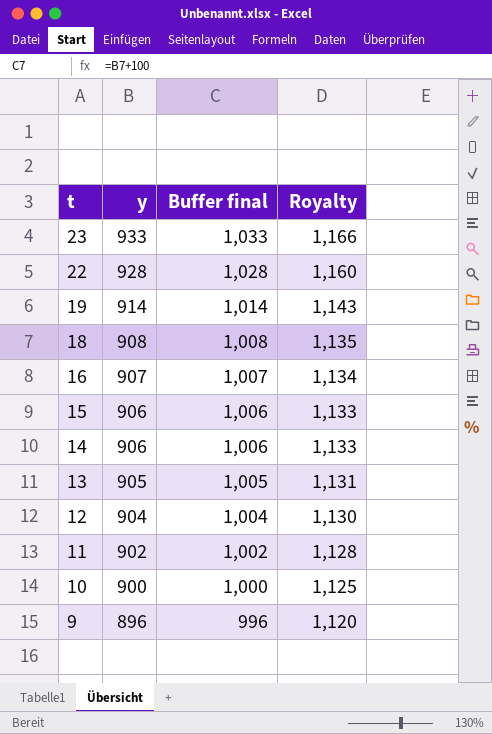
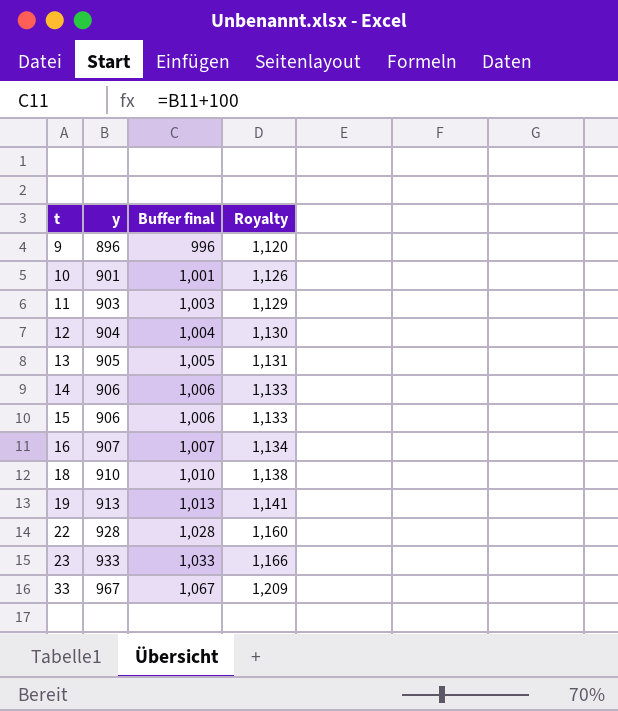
row order: t descending -> t ascending
10 | y: 900 -> 901
10 | Buffer final: 1,000 -> 1,001
10 | Royalty: 1,125 -> 1,126
11 | y: 902 -> 903
11 | Buffer final: 1,002 -> 1,003
11 | Royalty: 1,128 -> 1,129
18 | y: 908 -> 910
18 | Buffer final: 1,008 -> 1,010
18 | Royalty: 1,135 -> 1,138
19 | y: 914 -> 913
19 | Buffer final: 1,014 -> 1,013
19 | Royalty: 1,143 -> 1,141
row 33: none -> 967 | 1,067 | 1,209

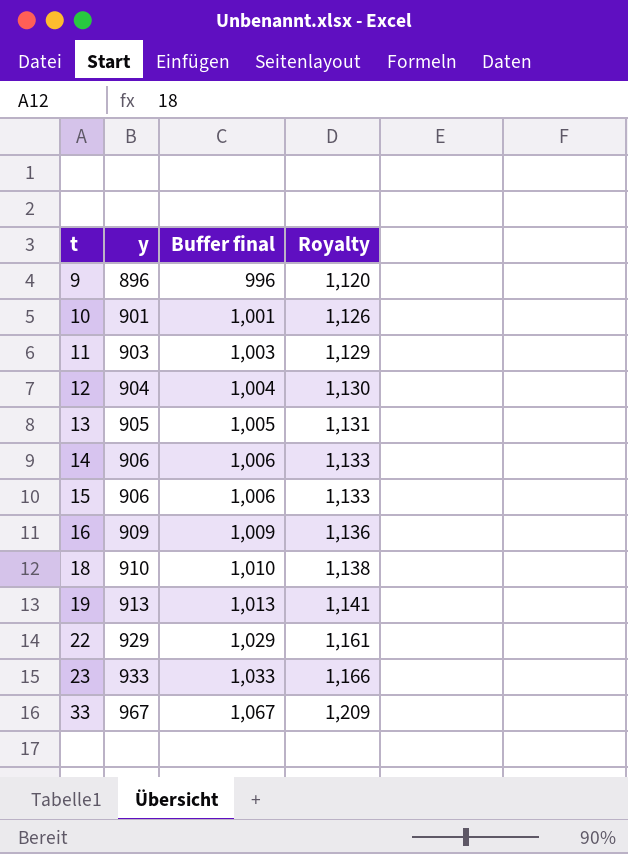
16 | y: 907 -> 909
16 | Buffer final: 1,007 -> 1,009
16 | Royalty: 1,134 -> 1,136
22 | y: 928 -> 929
22 | Buffer final: 1,028 -> 1,029
22 | Royalty: 1,160 -> 1,161

